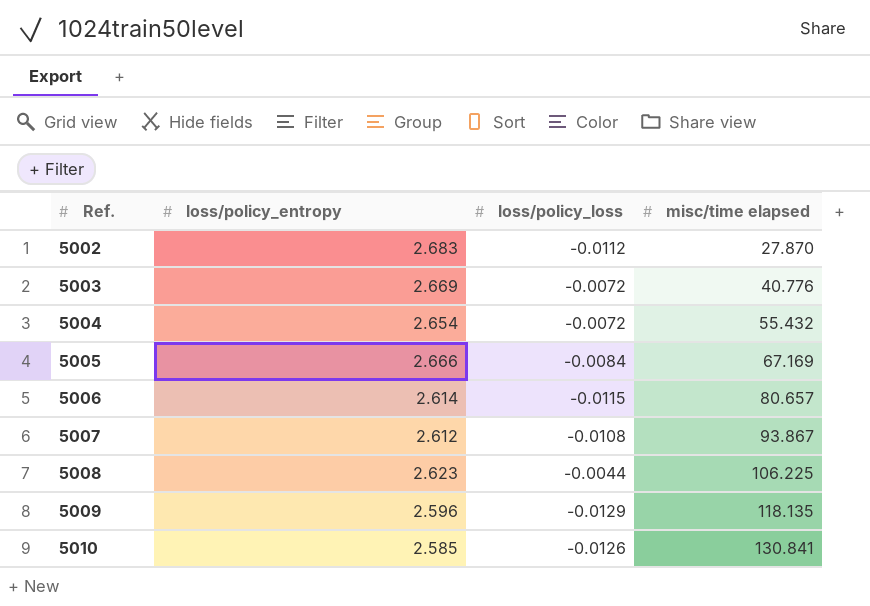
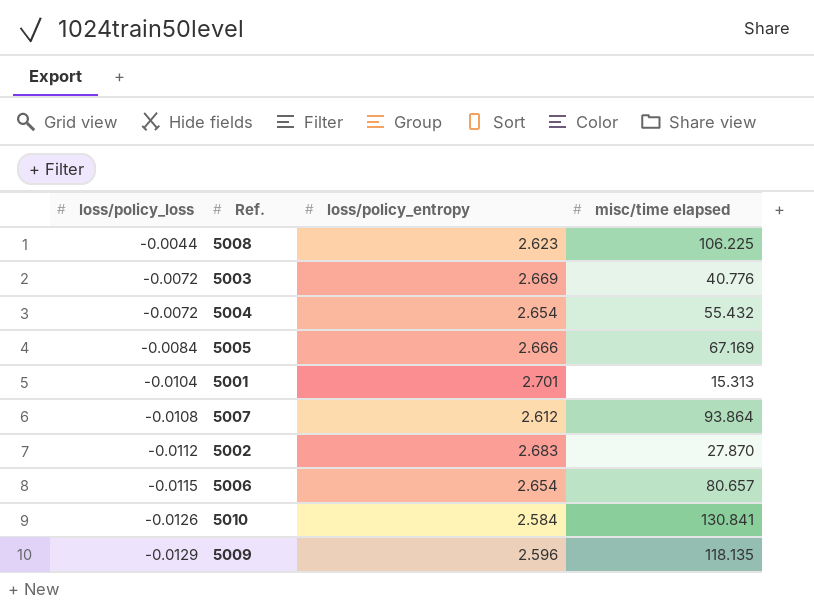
row order: Ref. ascending -> loss/policy_loss descending
column loss/policy_loss | position: 3 -> 1
row 5001: none -> -0.0104 | 2.701 | 15.313
5007 | misc/time elapsed: 93.867 -> 93.864
5006 | loss/policy_entropy: 2.614 -> 2.654
5010 | loss/policy_entropy: 2.585 -> 2.584

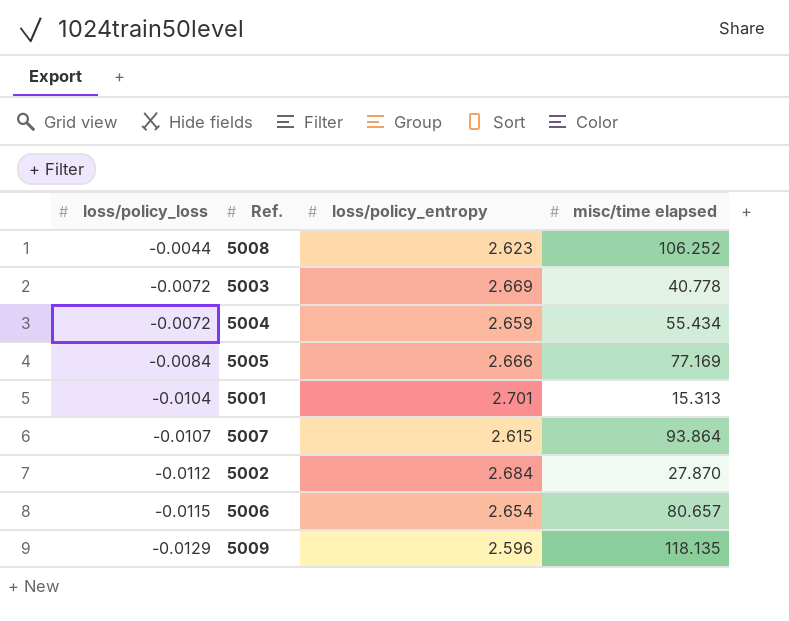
row 5010: -0.0126 | 2.584 | 130.841 -> none
5008 | misc/time elapsed: 106.225 -> 106.252
5003 | misc/time elapsed: 40.776 -> 40.778
5004 | loss/policy_entropy: 2.654 -> 2.659
5004 | misc/time elapsed: 55.432 -> 55.434
5005 | misc/time elapsed: 67.169 -> 77.169
5007 | loss/policy_loss: -0.0108 -> -0.0107
5007 | loss/policy_entropy: 2.612 -> 2.615
5002 | loss/policy_entropy: 2.683 -> 2.684

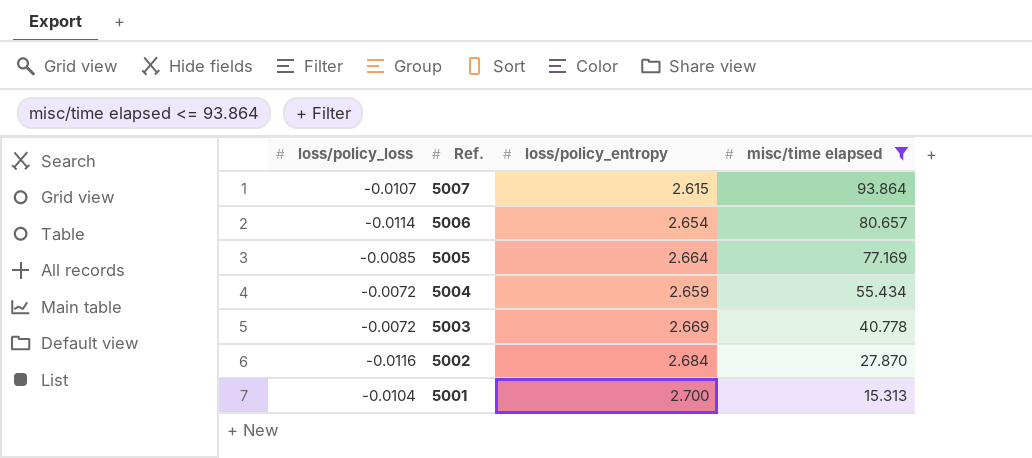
filter: none -> misc/time elapsed <= 93.864
row order: loss/policy_loss descending -> Ref. descending
5006 | loss/policy_loss: -0.0115 -> -0.0114
5005 | loss/policy_loss: -0.0084 -> -0.0085
5005 | loss/policy_entropy: 2.666 -> 2.664
5002 | loss/policy_loss: -0.0112 -> -0.0116
5001 | loss/policy_entropy: 2.701 -> 2.700

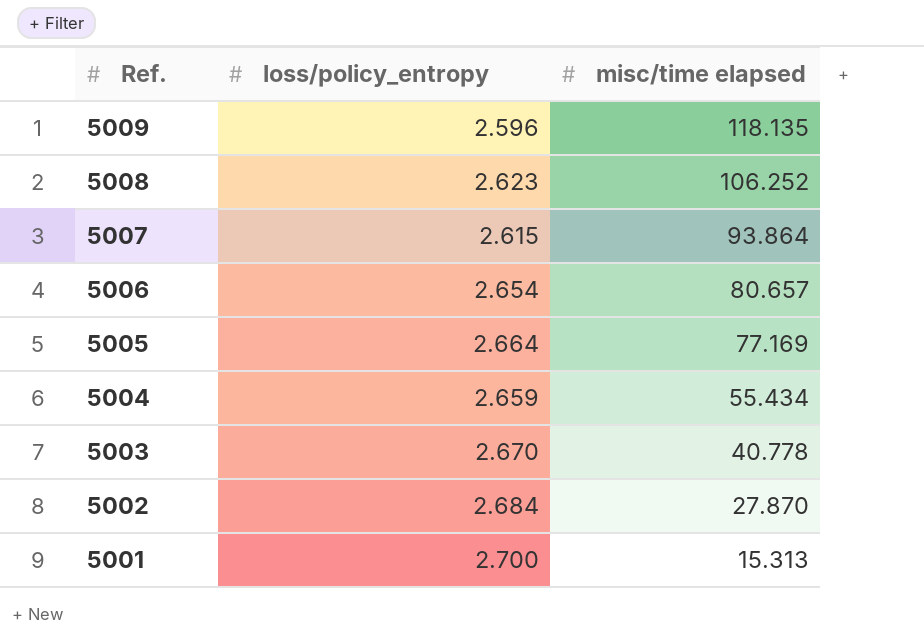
filter: misc/time elapsed <= 93.864 -> none
column loss/policy_loss | position: 1 -> none
5003 | loss/policy_entropy: 2.669 -> 2.670

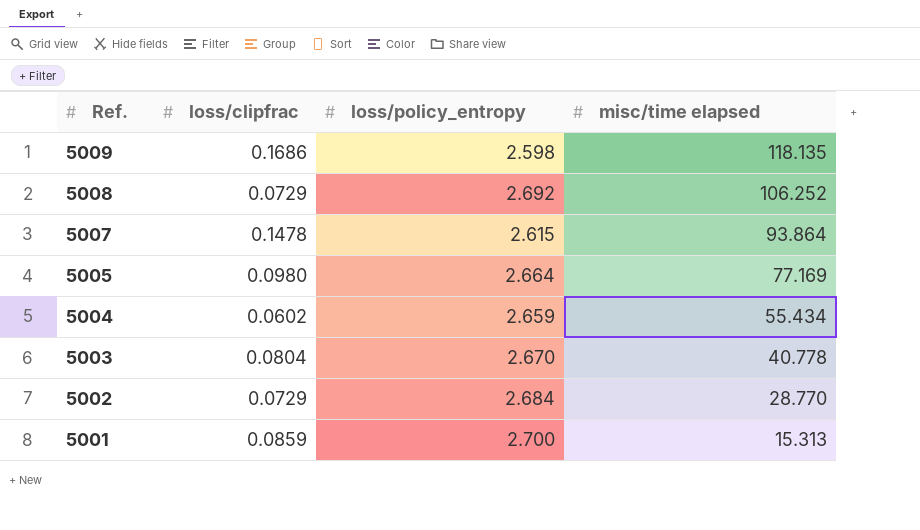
column loss/clipfrac | position: none -> 2
row 5006: 2.654 | 80.657 -> none
5009 | loss/policy_entropy: 2.596 -> 2.598
5008 | loss/policy_entropy: 2.623 -> 2.692
5002 | misc/time elapsed: 27.870 -> 28.770

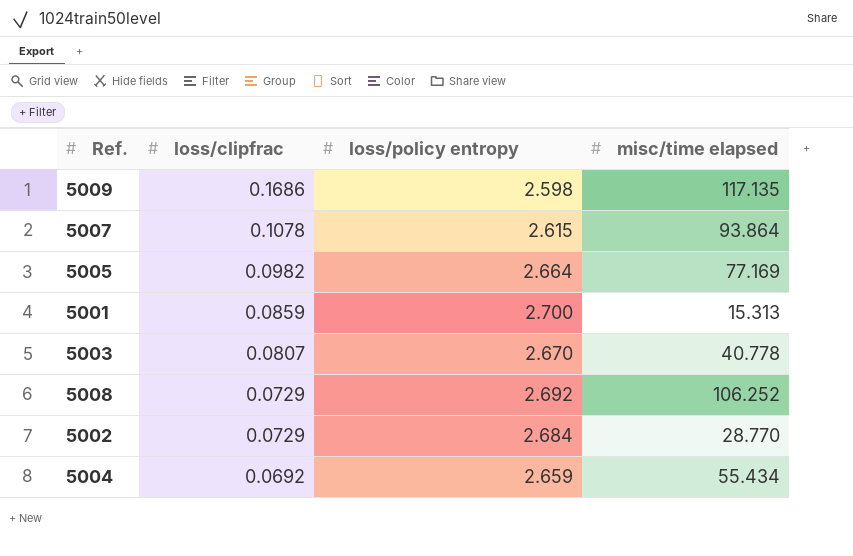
row order: Ref. descending -> loss/clipfrac descending
column name: loss/policy_entropy -> loss/policy entropy
5009 | misc/time elapsed: 118.135 -> 117.135
5007 | loss/clipfrac: 0.1478 -> 0.1078
5005 | loss/clipfrac: 0.0980 -> 0.0982
5003 | loss/clipfrac: 0.0804 -> 0.0807
5004 | loss/clipfrac: 0.0602 -> 0.0692

